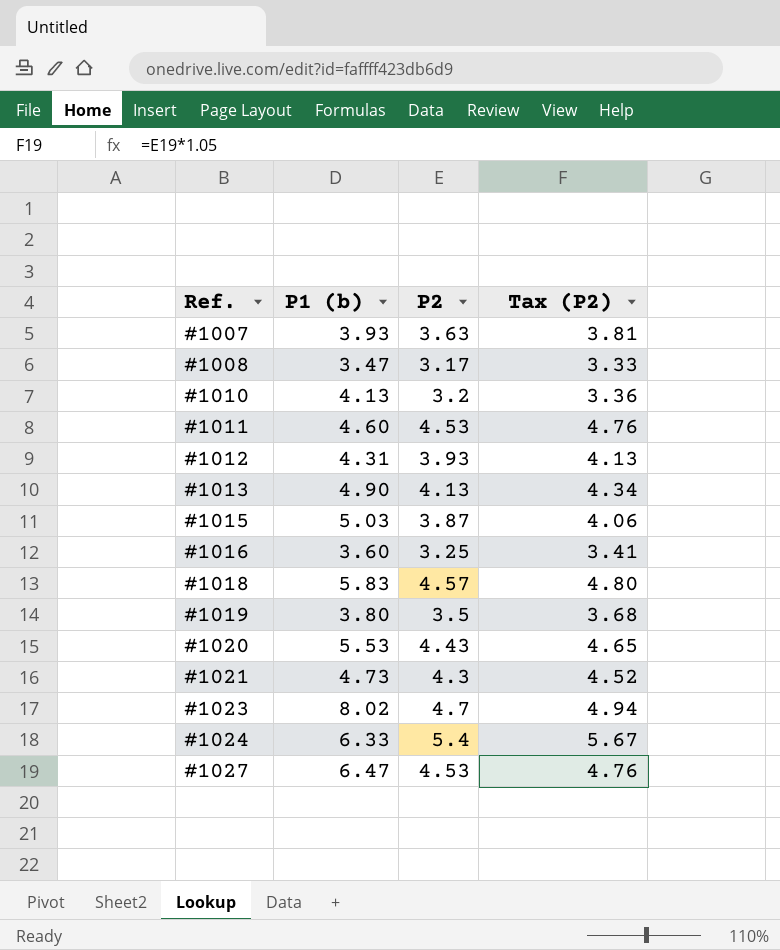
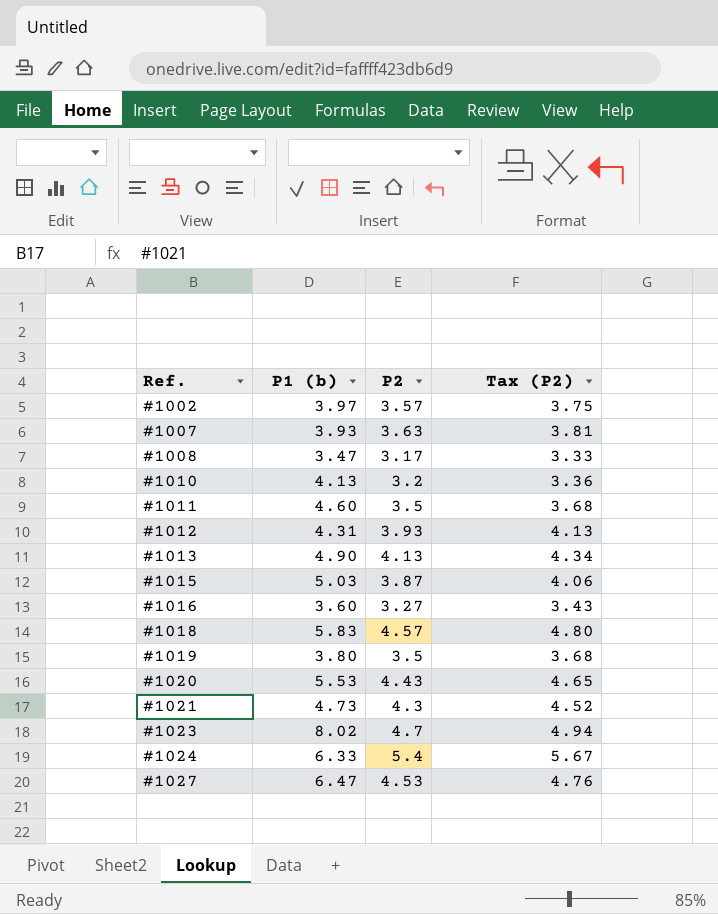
row #1002: none -> 3.97 | 3.57 | 3.75
#1011 | P2: 4.53 -> 3.5
#1011 | Tax (P2): 4.76 -> 3.68
#1016 | P2: 3.25 -> 3.27
#1016 | Tax (P2): 3.41 -> 3.43

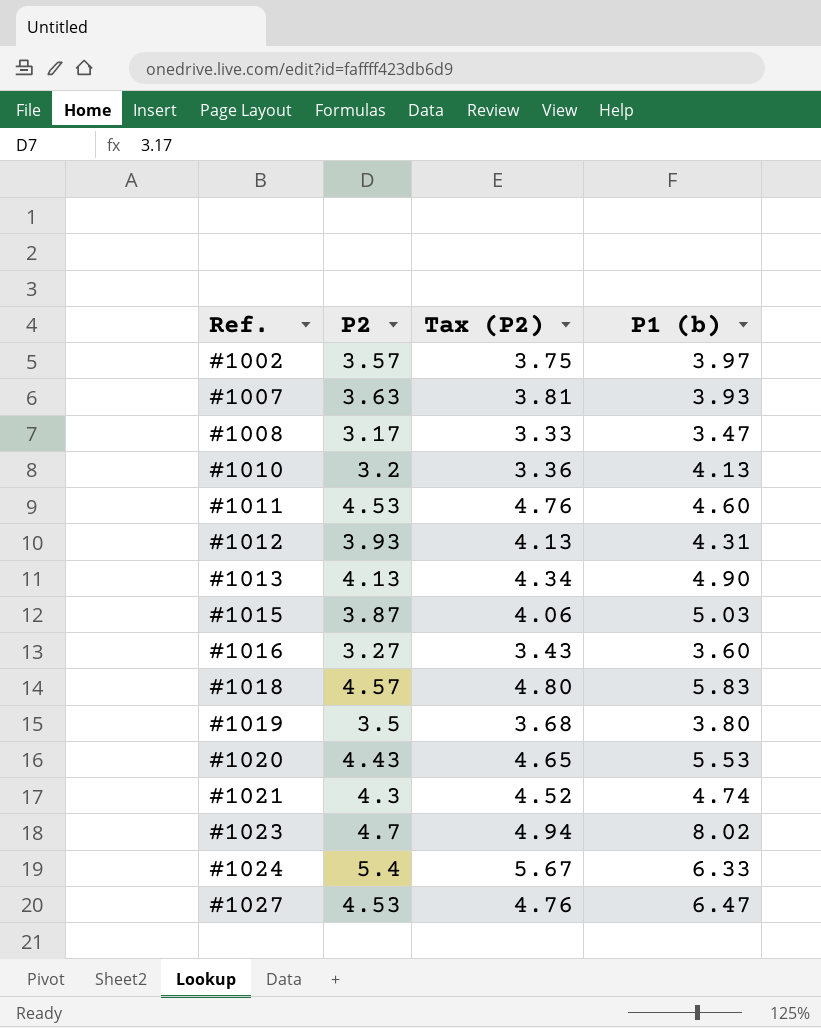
column P1 (b) | position: 2 -> 4
#1011 | P2: 3.5 -> 4.53
#1011 | Tax (P2): 3.68 -> 4.76
#1021 | P1 (b): 4.73 -> 4.74

